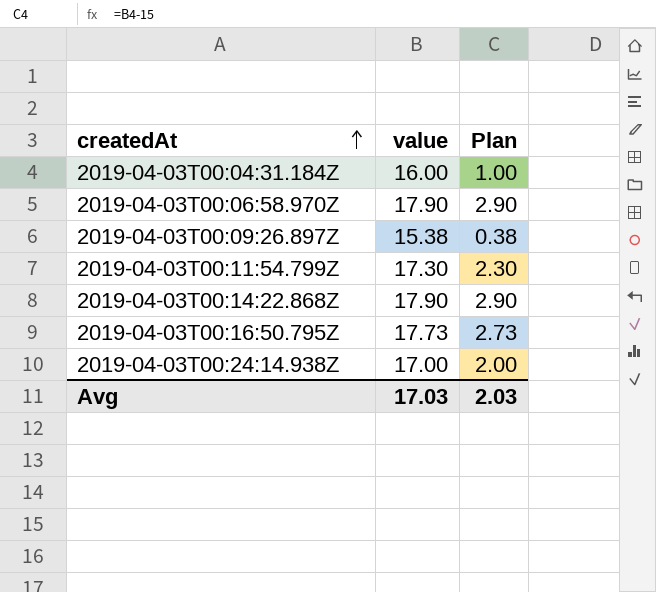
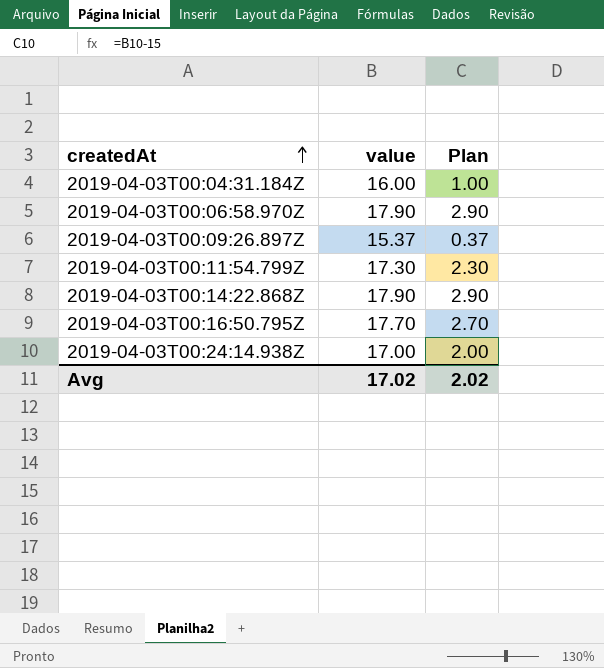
2019-04-03T00:09:26.897Z | value: 15.38 -> 15.37
2019-04-03T00:09:26.897Z | Plan: 0.38 -> 0.37
2019-04-03T00:16:50.795Z | value: 17.73 -> 17.70
2019-04-03T00:16:50.795Z | Plan: 2.73 -> 2.70
Avg | value: 17.03 -> 17.02
Avg | Plan: 2.03 -> 2.02

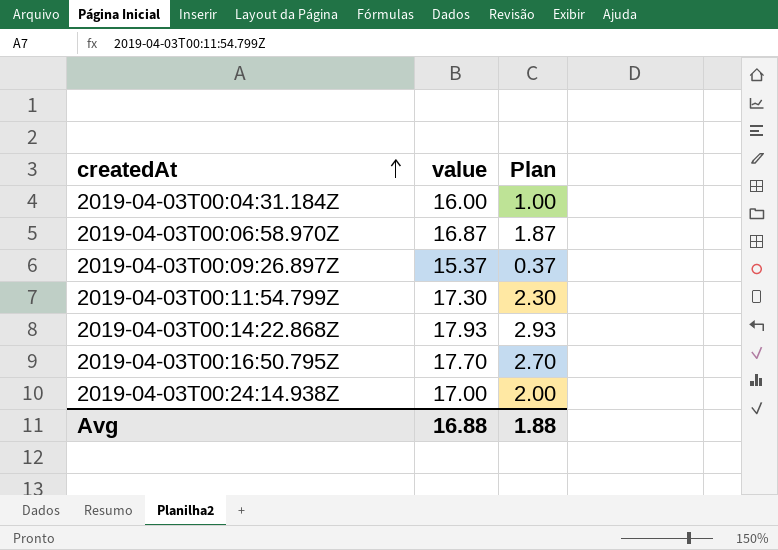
2019-04-03T00:06:58.970Z | value: 17.90 -> 16.87
2019-04-03T00:06:58.970Z | Plan: 2.90 -> 1.87
2019-04-03T00:14:22.868Z | value: 17.90 -> 17.93
2019-04-03T00:14:22.868Z | Plan: 2.90 -> 2.93
Avg | value: 17.02 -> 16.88
Avg | Plan: 2.02 -> 1.88

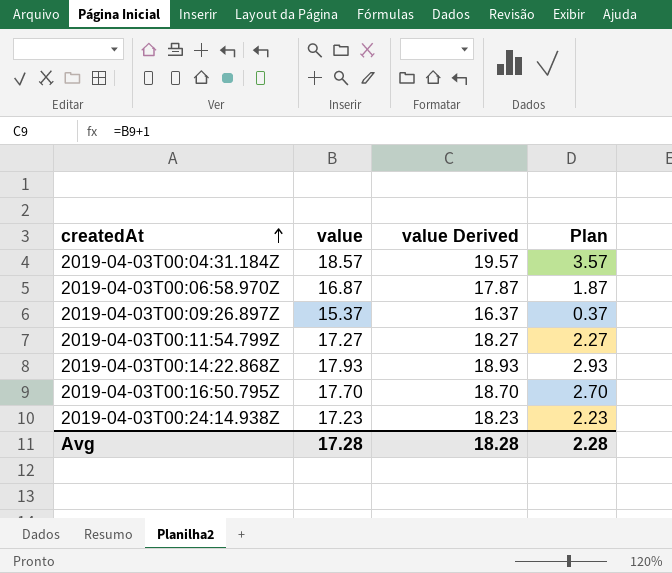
column value Derived | formula: none -> [value] + 1
2019-04-03T00:04:31.184Z | value: 16.00 -> 18.57
2019-04-03T00:04:31.184Z | Plan: 1.00 -> 3.57
2019-04-03T00:11:54.799Z | value: 17.30 -> 17.27
2019-04-03T00:11:54.799Z | Plan: 2.30 -> 2.27
2019-04-03T00:24:14.938Z | value: 17.00 -> 17.23
2019-04-03T00:24:14.938Z | Plan: 2.00 -> 2.23
Avg | value: 16.88 -> 17.28
Avg | Plan: 1.88 -> 2.28

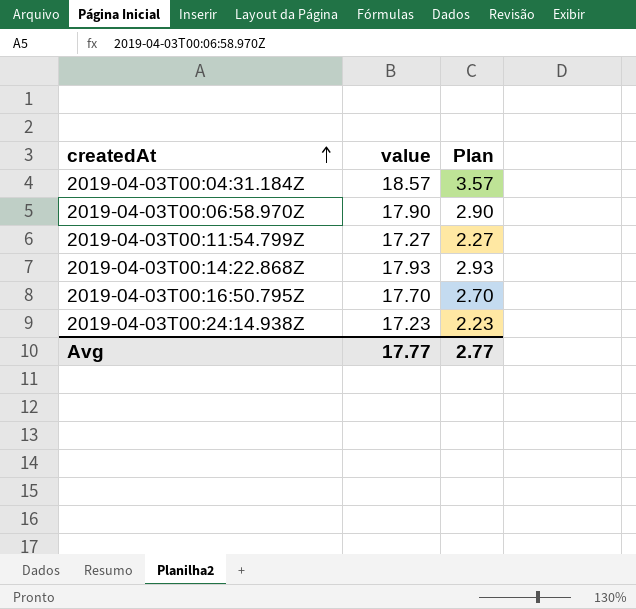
column value Derived | formula: [value] + 1 -> none
row 2019-04-03T00:09:26.897Z: 15.37 | 16.37 | 0.37 -> none
2019-04-03T00:06:58.970Z | value: 16.87 -> 17.90
2019-04-03T00:06:58.970Z | Plan: 1.87 -> 2.90
Avg | value: 17.28 -> 17.77
Avg | Plan: 2.28 -> 2.77

